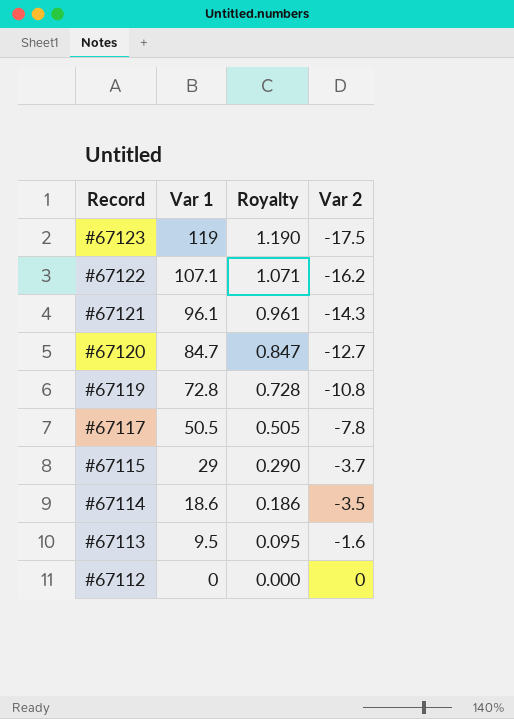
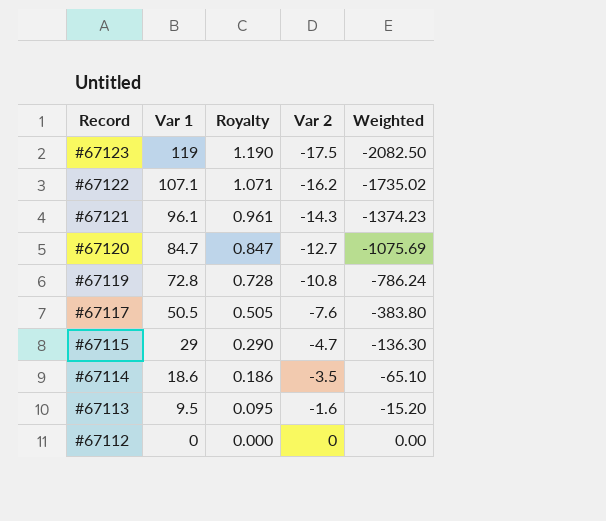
column Weighted | formula: none -> [Var 1] * [Var 2]
#67117 | Var 2: -7.8 -> -7.6
#67115 | Var 2: -3.7 -> -4.7

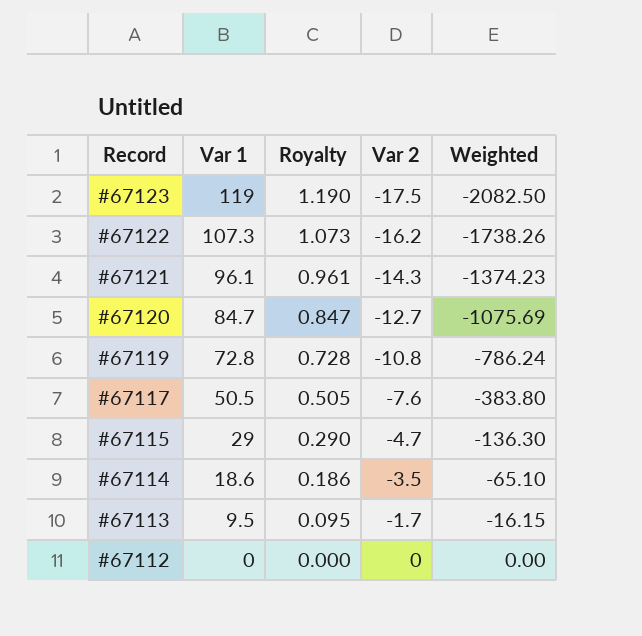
#67122 | Var 1: 107.1 -> 107.3
#67122 | Royalty: 1.071 -> 1.073
#67122 | Weighted: -1735.02 -> -1738.26
#67113 | Var 2: -1.6 -> -1.7
#67113 | Weighted: -15.20 -> -16.15

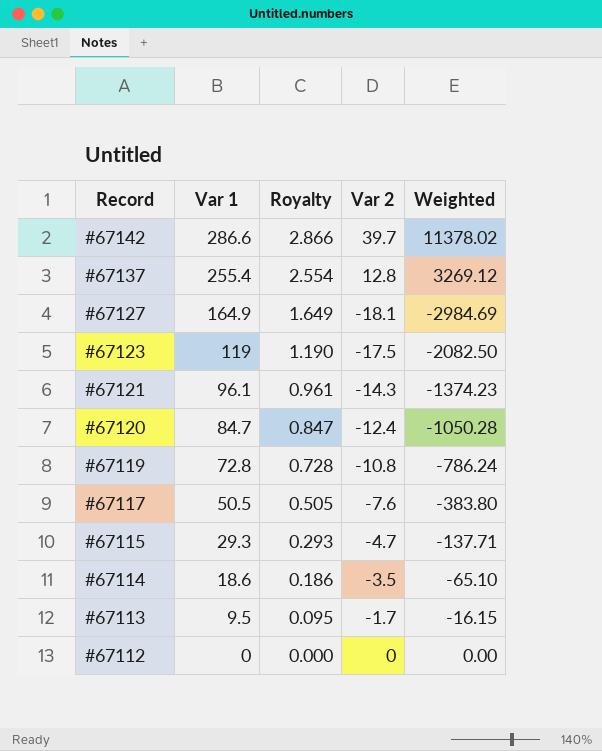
row #67122: 107.3 | 1.073 | -16.2 | -1738.26 -> none
row #67142: none -> 286.6 | 2.866 | 39.7 | 11378.02
row #67137: none -> 255.4 | 2.554 | 12.8 | 3269.12
row #67127: none -> 164.9 | 1.649 | -18.1 | -2984.69
#67120 | Var 2: -12.7 -> -12.4
#67120 | Weighted: -1075.69 -> -1050.28
#67115 | Var 1: 29 -> 29.3
#67115 | Royalty: 0.290 -> 0.293
#67115 | Weighted: -136.30 -> -137.71

